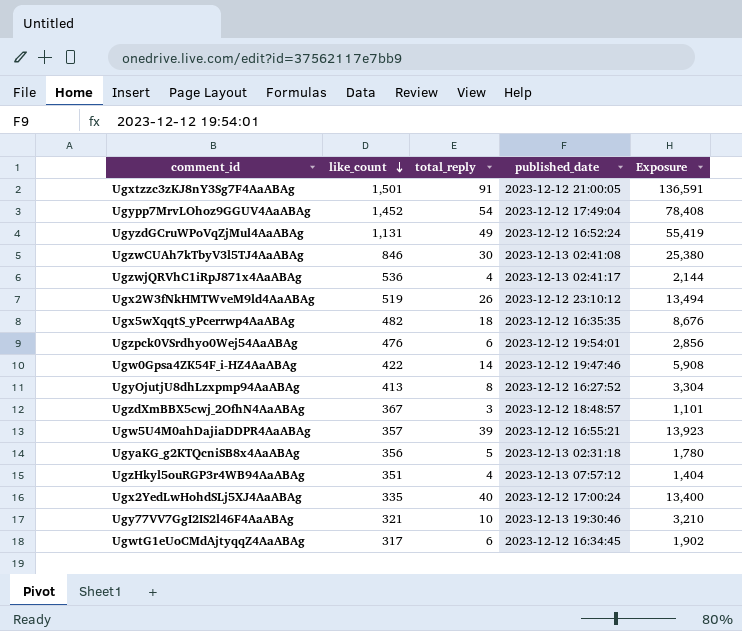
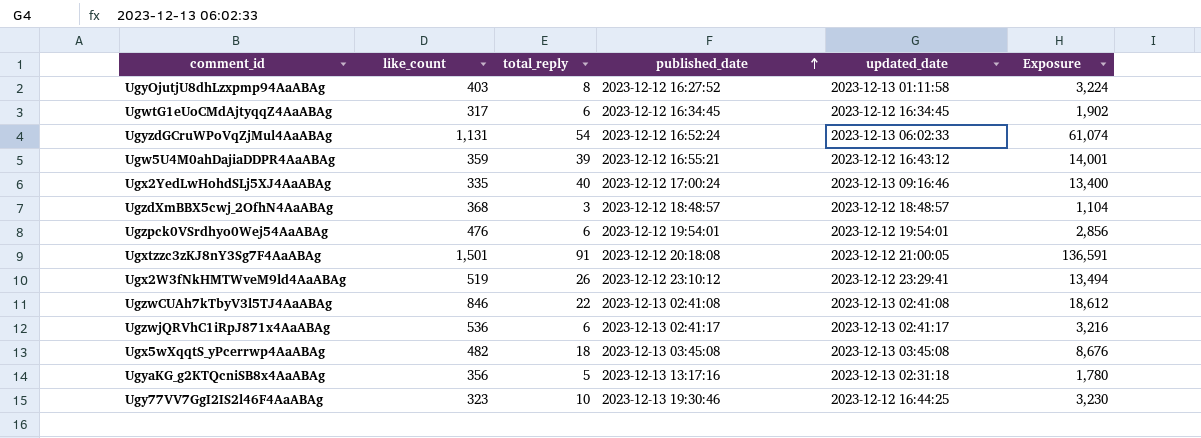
row order: like_count descending -> published_date ascending
column updated_date | position: none -> 5
row Ugypp7MrvLOhoz9GGUV4AaABAg: 1,452 | 54 | 2023-12-12 17:49:04 | 78,408 -> none
row Ugw0Gpsa4ZK54F_i-HZ4AaABAg: 422 | 14 | 2023-12-12 19:47:46 | 5,908 -> none
row UgzHkyl5ouRGP3r4WB94AaABAg: 351 | 4 | 2023-12-13 07:57:12 | 1,404 -> none
UgyOjutjU8dhLzxpmp94AaABAg | like_count: 413 -> 403
UgyOjutjU8dhLzxpmp94AaABAg | Exposure: 3,304 -> 3,224
UgyzdGCruWPoVqZjMul4AaABAg | total_reply: 49 -> 54
UgyzdGCruWPoVqZjMul4AaABAg | Exposure: 55,419 -> 61,074
Ugw5U4M0ahDajiaDDPR4AaABAg | like_count: 357 -> 359
Ugw5U4M0ahDajiaDDPR4AaABAg | Exposure: 13,923 -> 14,001
UgzdXmBBX5cwj_2OfhN4AaABAg | like_count: 367 -> 368
UgzdXmBBX5cwj_2OfhN4AaABAg | Exposure: 1,101 -> 1,104
Ugxtzzc3zKJ8nY3Sg7F4AaABAg | published_date: 2023-12-12 21:00:05 -> 2023-12-12 20:18:08
UgzwCUAh7kTbyV3l5TJ4AaABAg | total_reply: 30 -> 22
UgzwCUAh7kTbyV3l5TJ4AaABAg | Exposure: 25,380 -> 18,612
UgzwjQRVhC1iRpJ871x4AaABAg | total_reply: 4 -> 6
UgzwjQRVhC1iRpJ871x4AaABAg | Exposure: 2,144 -> 3,216
Ugx5wXqqtS_yPcerrwp4AaABAg | published_date: 2023-12-12 16:35:35 -> 2023-12-13 03:45:08
UgyaKG_g2KTQcniSB8x4AaABAg | published_date: 2023-12-13 02:31:18 -> 2023-12-13 13:17:16
Ugy77VV7GgI2IS2l46F4AaABAg | like_count: 321 -> 323
Ugy77VV7GgI2IS2l46F4AaABAg | Exposure: 3,210 -> 3,230

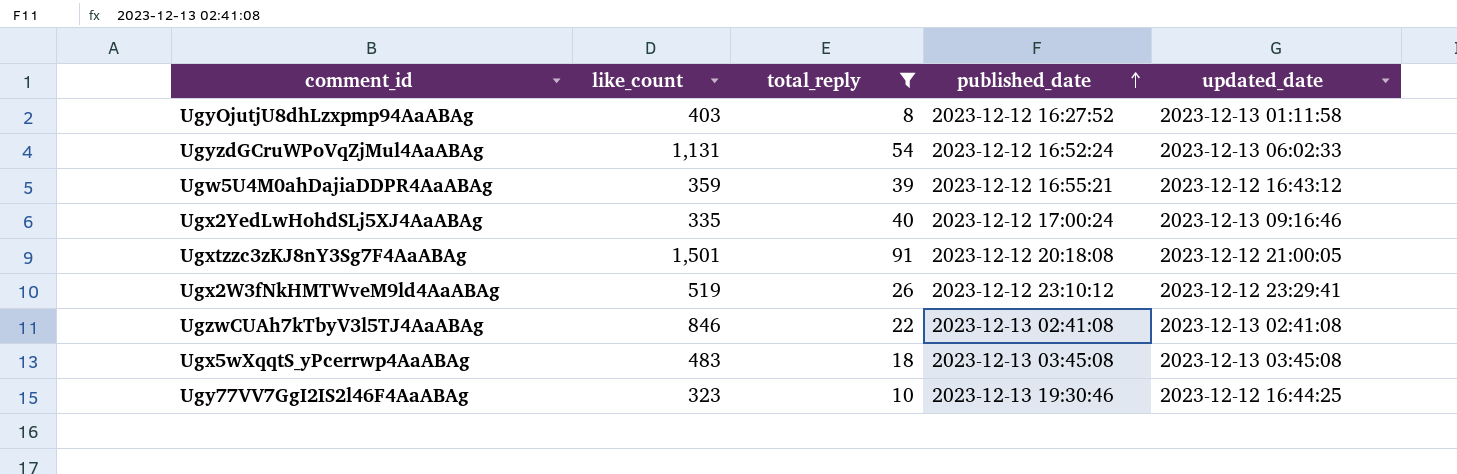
filter: none -> total_reply >= 8
column Exposure | formula: [like_count] * [total_reply] -> none
Ugx5wXqqtS_yPcerrwp4AaABAg | like_count: 482 -> 483

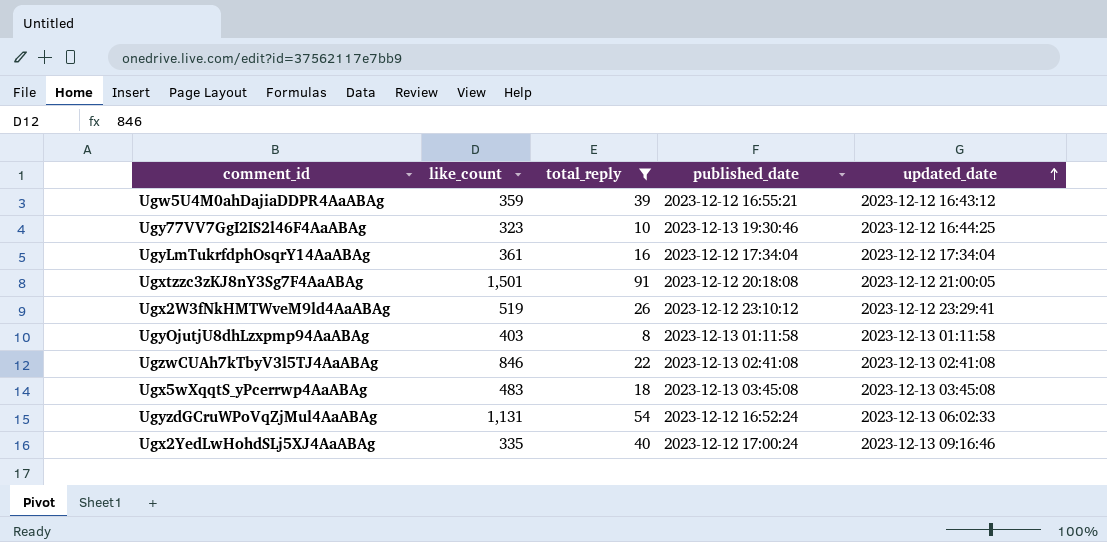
row order: published_date ascending -> updated_date ascending
row UgyLmTukrfdphOsqrY14AaABAg: none -> 361 | 16 | 2023-12-12 17:34:04 | 2023-12-12 17:34:04
UgyOjutjU8dhLzxpmp94AaABAg | published_date: 2023-12-12 16:27:52 -> 2023-12-13 01:11:58

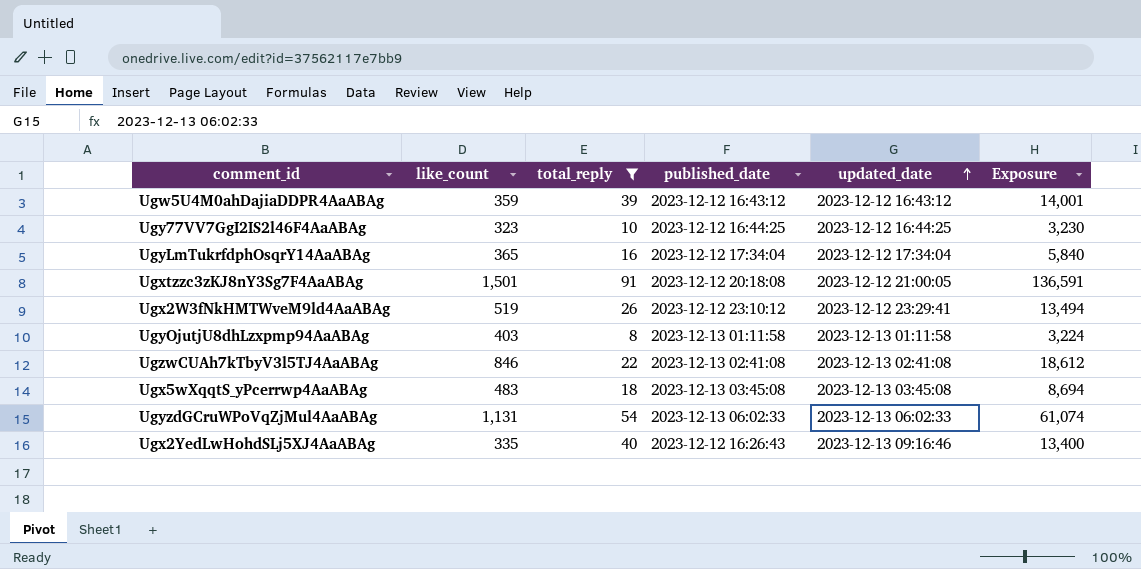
column Exposure | formula: none -> [like_count] * [total_reply]
Ugw5U4M0ahDajiaDDPR4AaABAg | published_date: 2023-12-12 16:55:21 -> 2023-12-12 16:43:12
Ugy77VV7GgI2IS2l46F4AaABAg | published_date: 2023-12-13 19:30:46 -> 2023-12-12 16:44:25
UgyLmTukrfdphOsqrY14AaABAg | like_count: 361 -> 365
UgyzdGCruWPoVqZjMul4AaABAg | published_date: 2023-12-12 16:52:24 -> 2023-12-13 06:02:33
Ugx2YedLwHohdSLj5XJ4AaABAg | published_date: 2023-12-12 17:00:24 -> 2023-12-12 16:26:43

